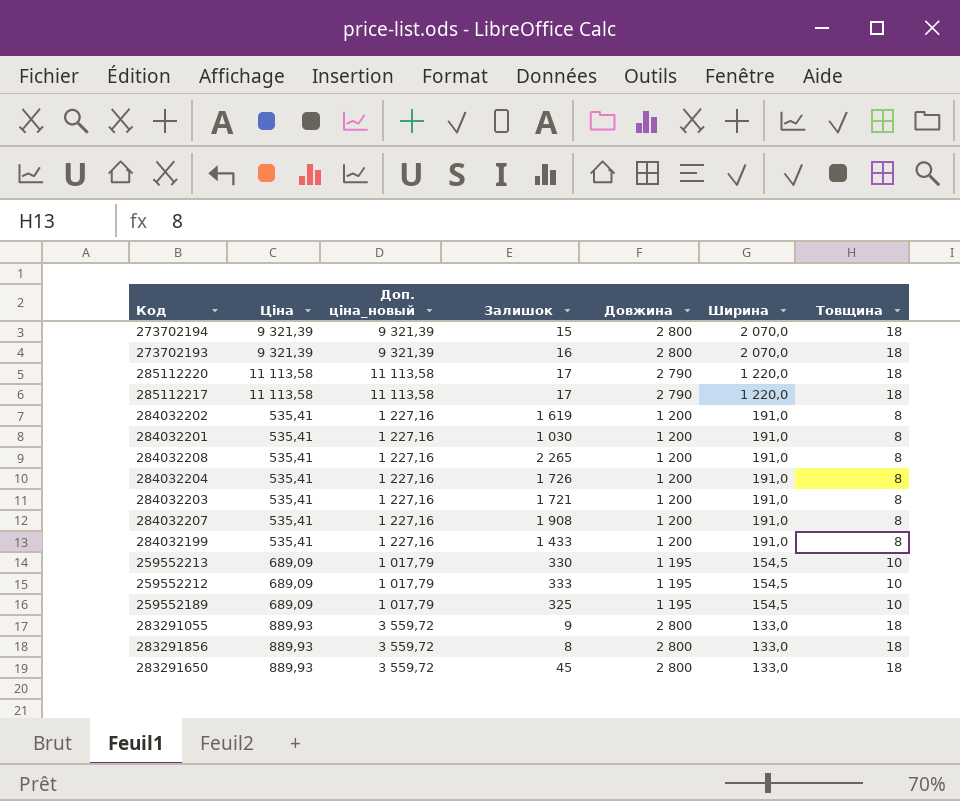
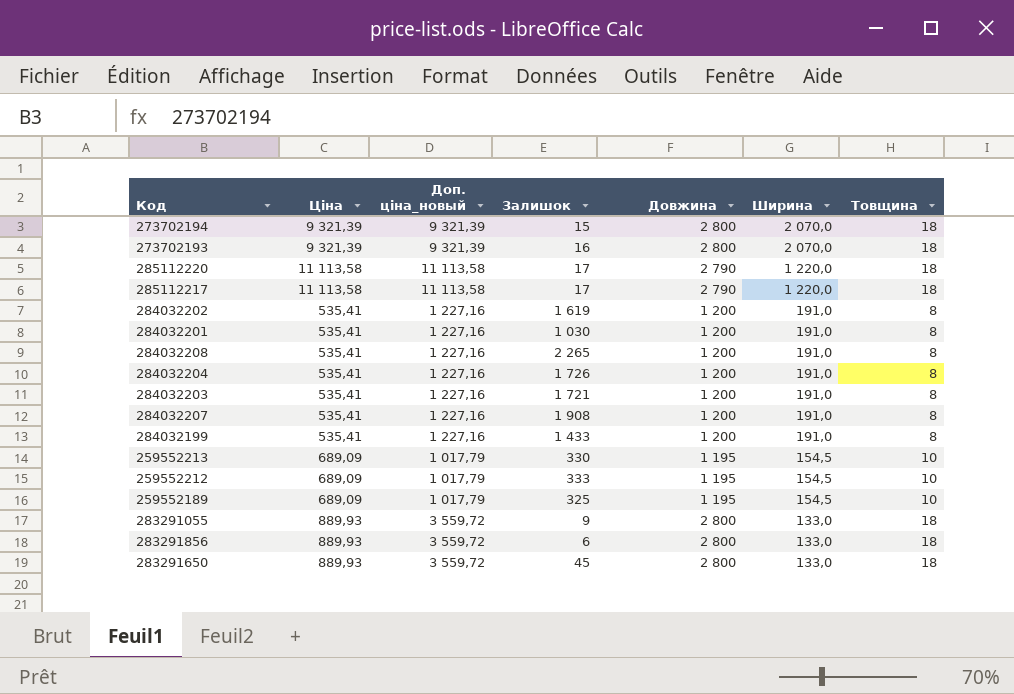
283291856 | Залишок: 8 -> 6

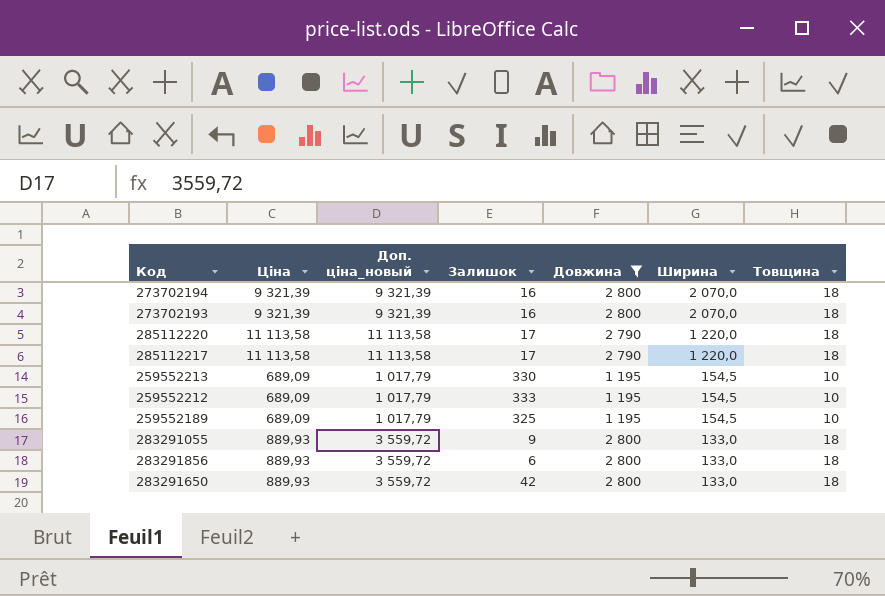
filter: none -> Довжина != 1 200
273702194 | Залишок: 15 -> 16
283291650 | Залишок: 45 -> 42

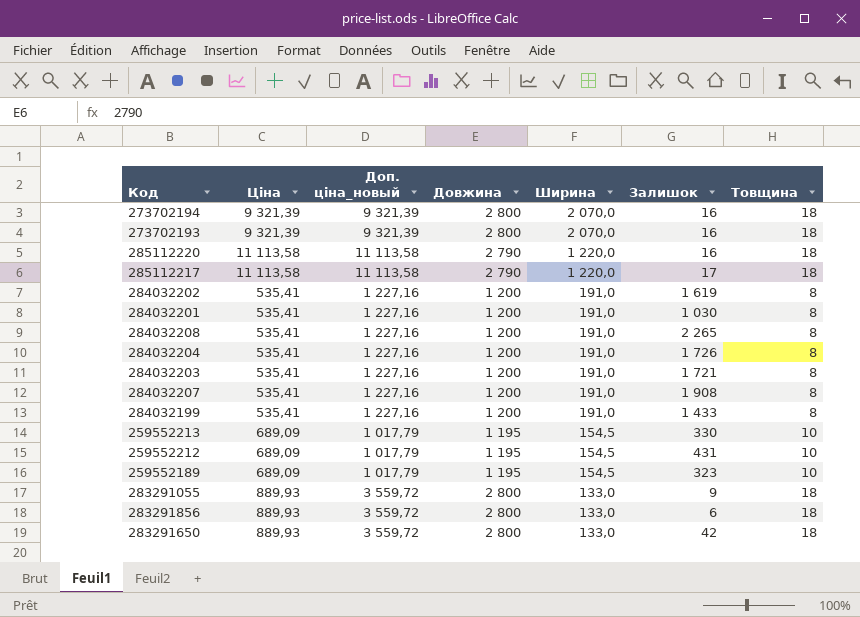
filter: Довжина != 1 200 -> none
column Залишок | position: 4 -> 6
285112220 | Залишок: 17 -> 16
259552212 | Залишок: 333 -> 431
259552189 | Залишок: 325 -> 323

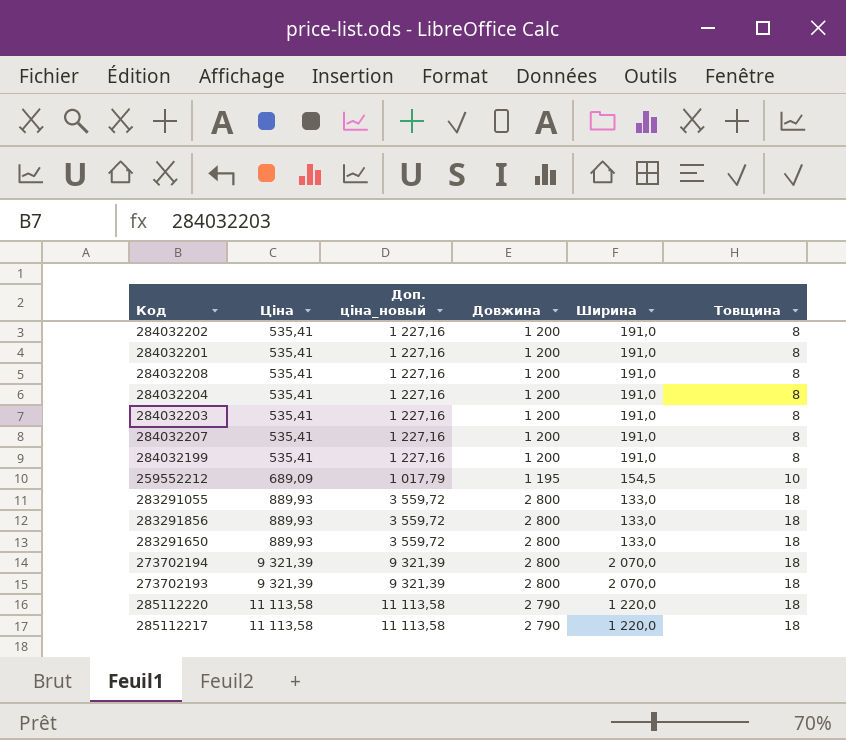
row order: Ширина descending -> Ціна ascending
column Залишок | position: 6 -> none
row 259552213: 689,09 | 1 017,79 | 1 195 | 154,5 | 330 | 10 -> none
row 259552189: 689,09 | 1 017,79 | 1 195 | 154,5 | 323 | 10 -> none

